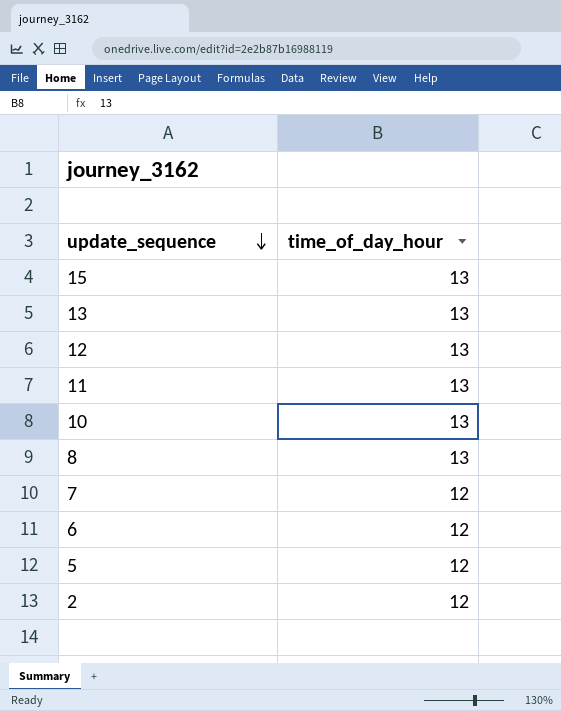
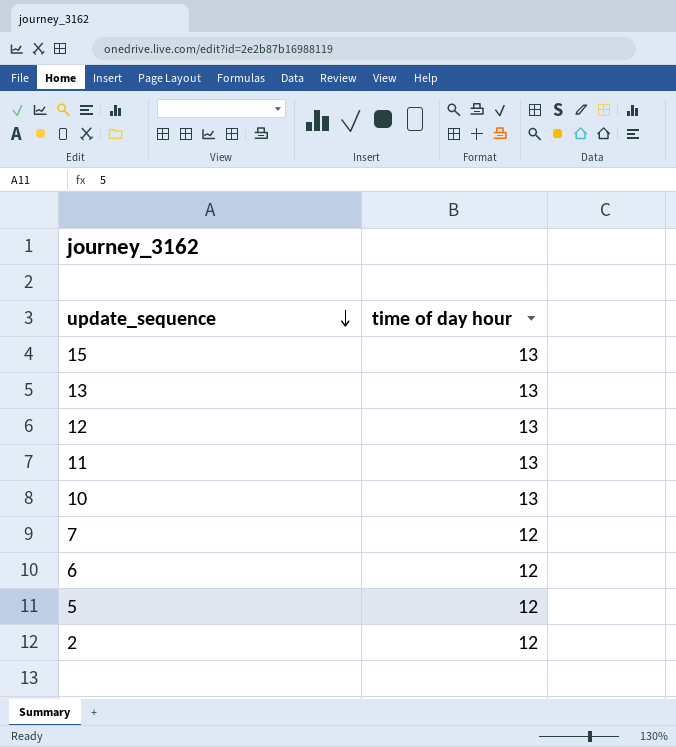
column name: time_of_day_hour -> time of day hour
row 8: 13 -> none

